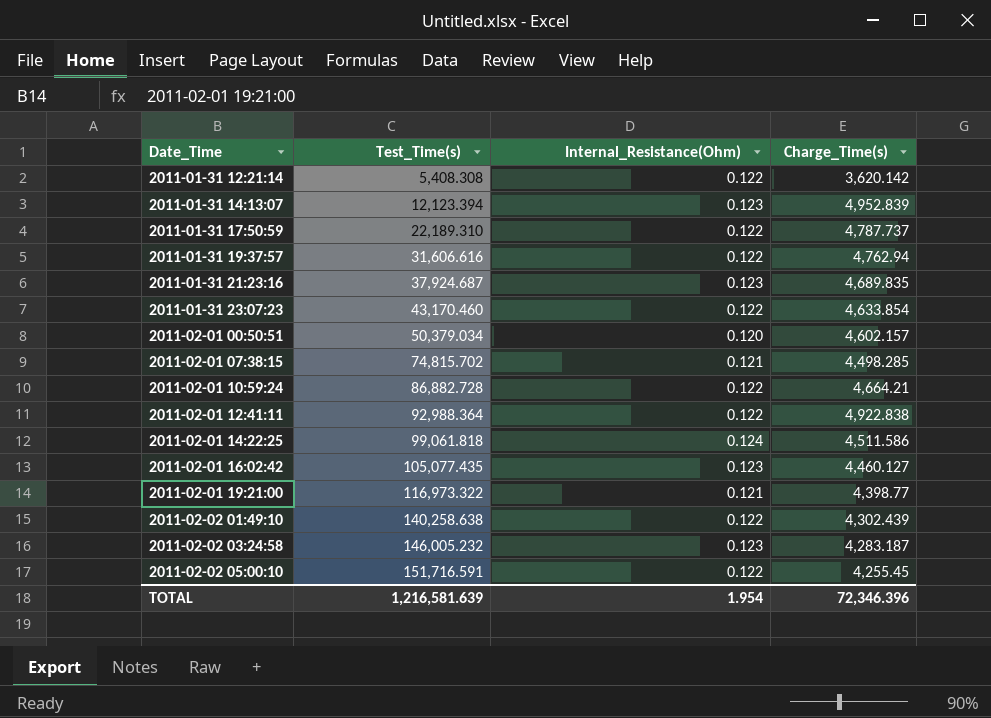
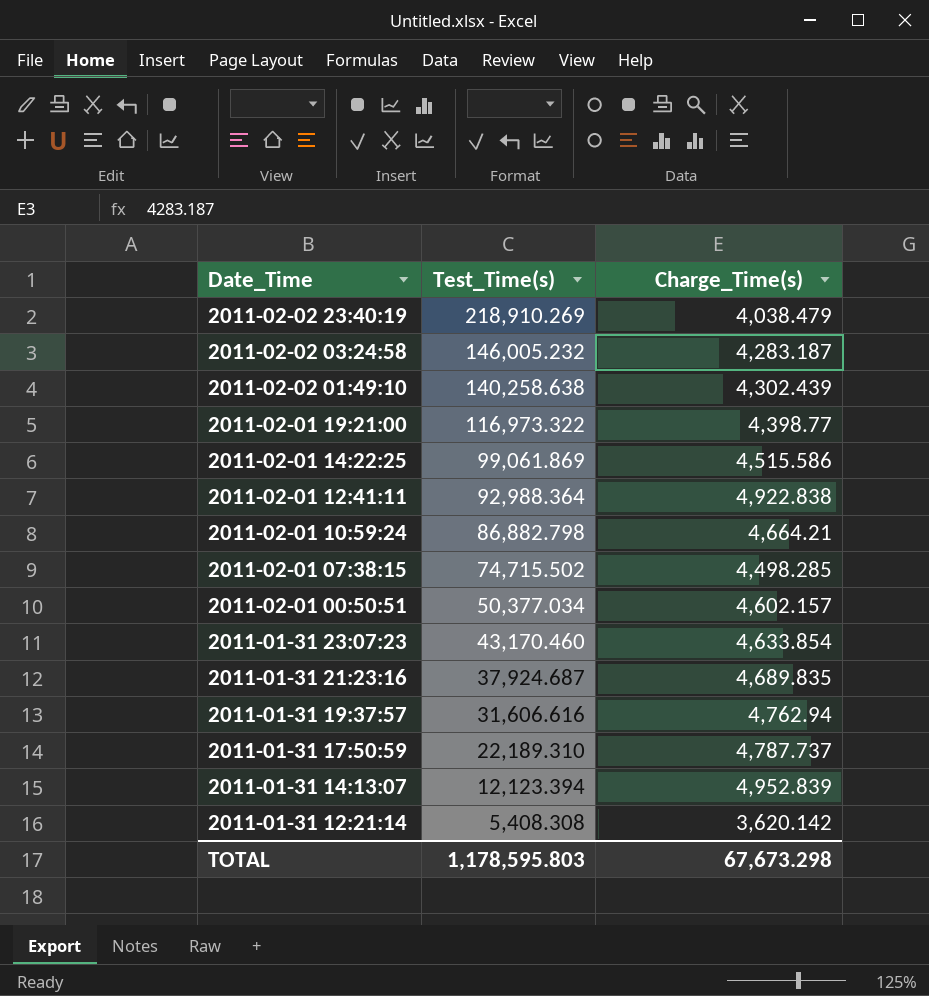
row order: Date_Time ascending -> Date_Time descending
column Internal_Resistance(Ohm) | position: 3 -> none
row 2011-02-01 16:02:42: 105,077.435 | 0.123 | 4,460.127 -> none
row 2011-02-02 05:00:10: 151,716.591 | 0.122 | 4,255.45 -> none
row 2011-02-02 23:40:19: none -> 218,910.269 | 4,038.479
2011-02-01 14:22:25 | Test_Time(s): 99,061.818 -> 99,061.869
2011-02-01 14:22:25 | Charge_Time(s): 4,511.586 -> 4,515.586
2011-02-01 10:59:24 | Test_Time(s): 86,882.728 -> 86,882.798
2011-02-01 07:38:15 | Test_Time(s): 74,815.702 -> 74,715.502
2011-02-01 00:50:51 | Test_Time(s): 50,379.034 -> 50,377.034
TOTAL | Test_Time(s): 1,216,581.639 -> 1,178,595.803
TOTAL | Charge_Time(s): 72,346.396 -> 67,673.298

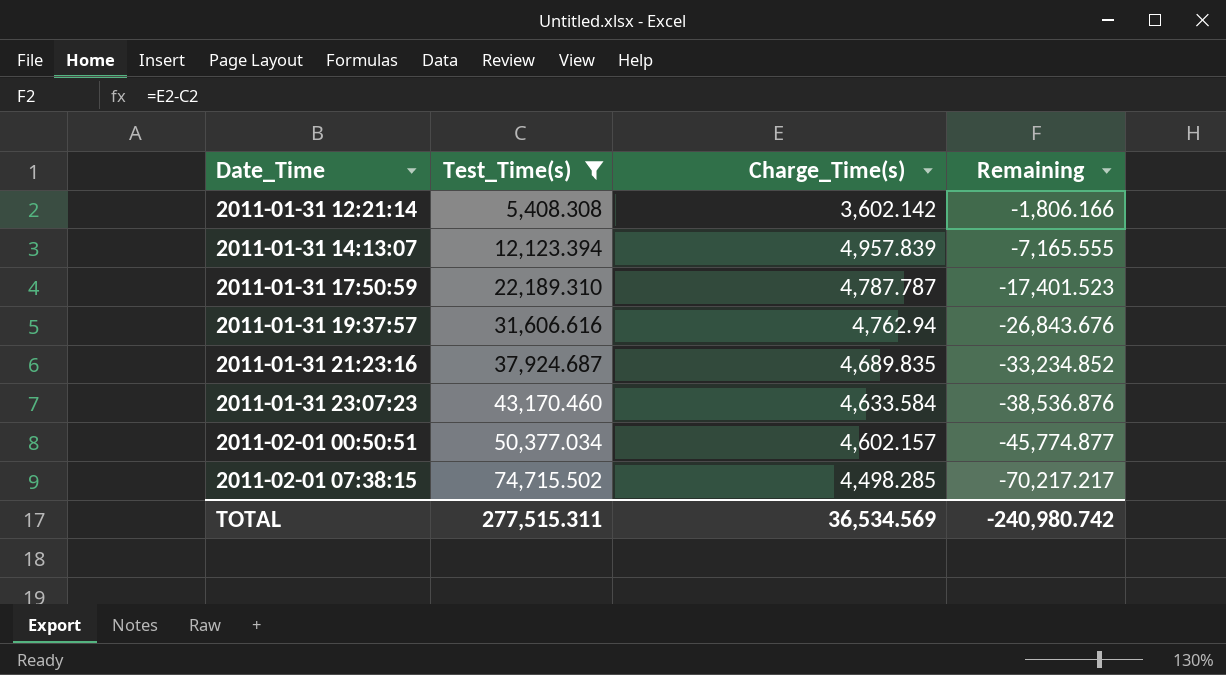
filter: none -> Test_Time(s) <= 74,715.502
row order: Date_Time descending -> Date_Time ascending
column Remaining | formula: none -> [Charge_Time(s)] - [Test_Time(s)]
2011-01-31 12:21:14 | Charge_Time(s): 3,620.142 -> 3,602.142
2011-01-31 14:13:07 | Charge_Time(s): 4,952.839 -> 4,957.839
2011-01-31 17:50:59 | Charge_Time(s): 4,787.737 -> 4,787.787
2011-01-31 23:07:23 | Charge_Time(s): 4,633.854 -> 4,633.584
TOTAL | Test_Time(s): 1,178,595.803 -> 277,515.311
TOTAL | Charge_Time(s): 67,673.298 -> 36,534.569

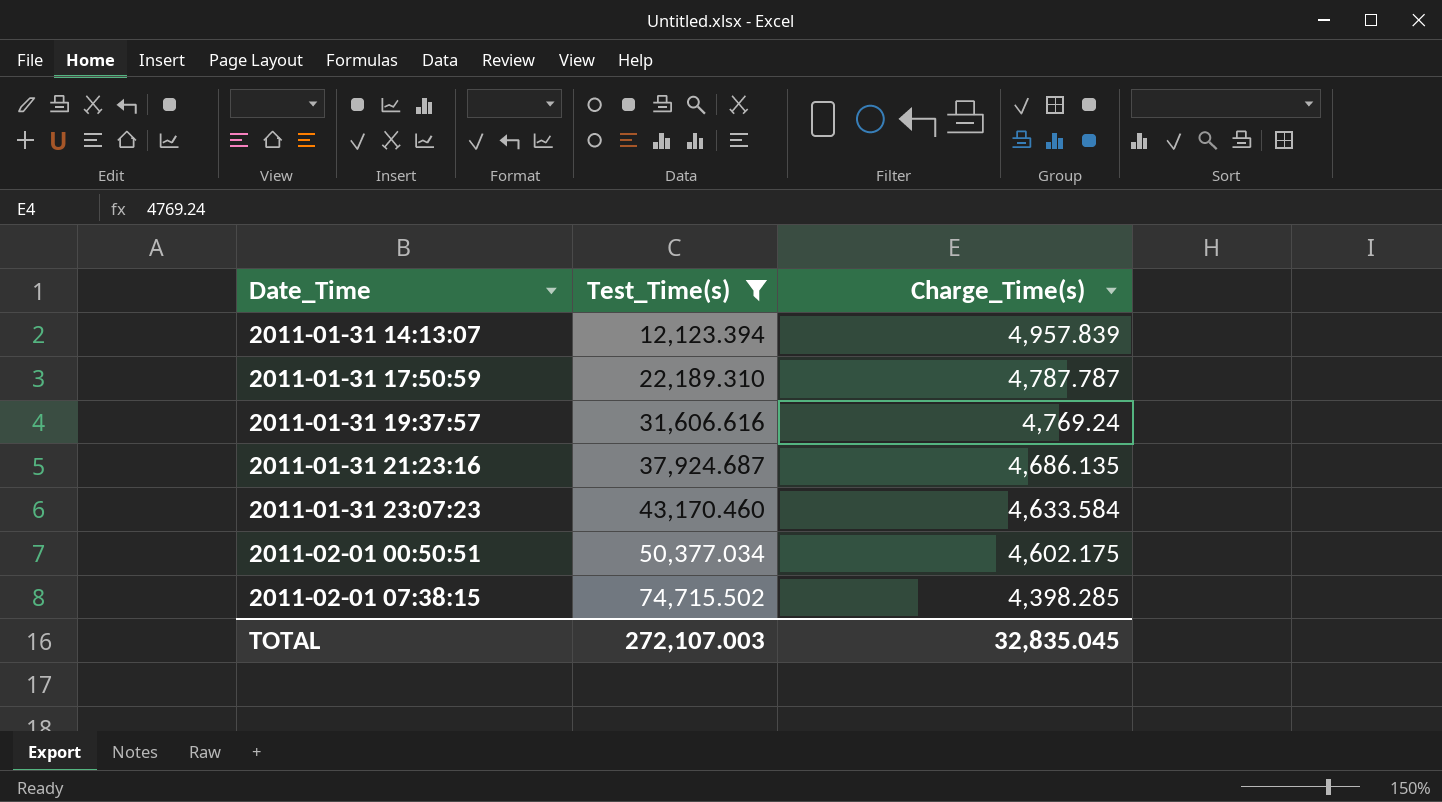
column Remaining | formula: [Charge_Time(s)] - [Test_Time(s)] -> none
row 2011-01-31 12:21:14: 5,408.308 | 3,602.142 | -1,806.166 -> none
2011-01-31 19:37:57 | Charge_Time(s): 4,762.94 -> 4,769.24
2011-01-31 21:23:16 | Charge_Time(s): 4,689.835 -> 4,686.135
2011-02-01 00:50:51 | Charge_Time(s): 4,602.157 -> 4,602.175
2011-02-01 07:38:15 | Charge_Time(s): 4,498.285 -> 4,398.285
TOTAL | Test_Time(s): 277,515.311 -> 272,107.003
TOTAL | Charge_Time(s): 36,534.569 -> 32,835.045

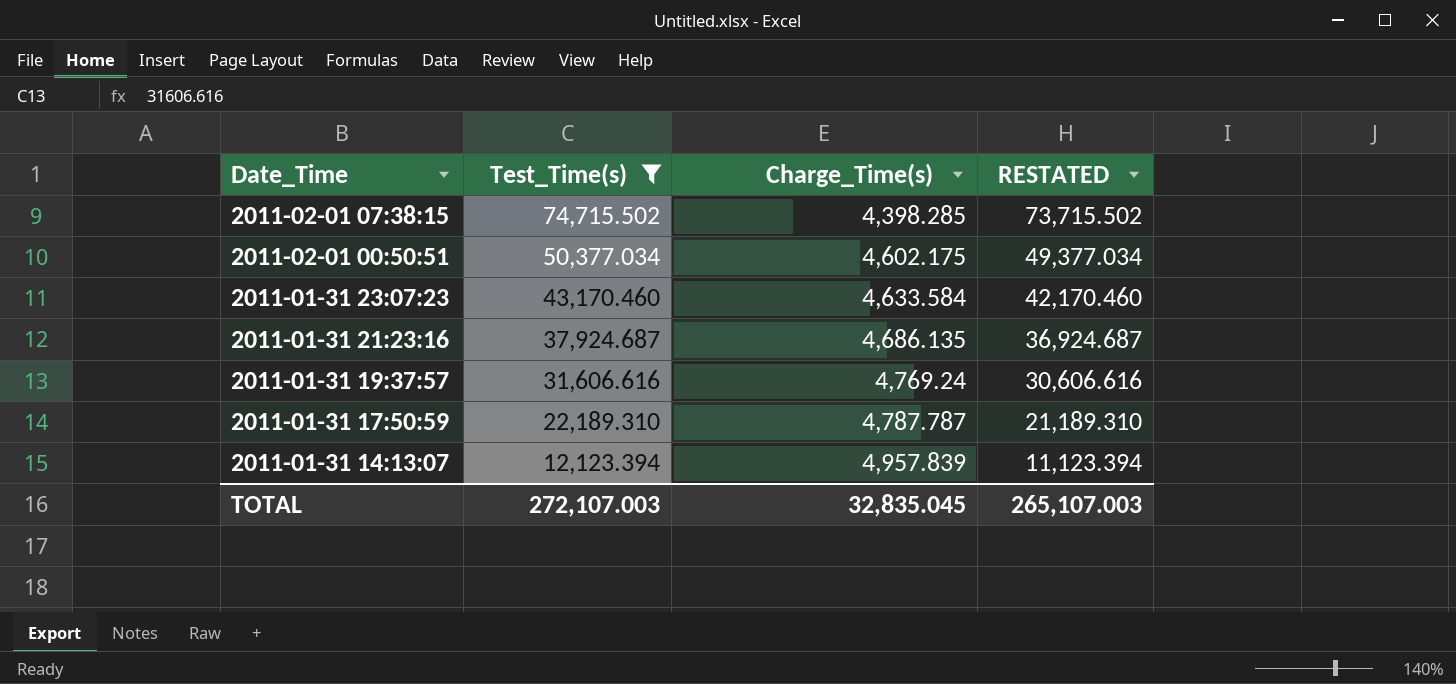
row order: Date_Time ascending -> Date_Time descending
column RESTATED | formula: none -> [Test_Time(s)] - 1000

